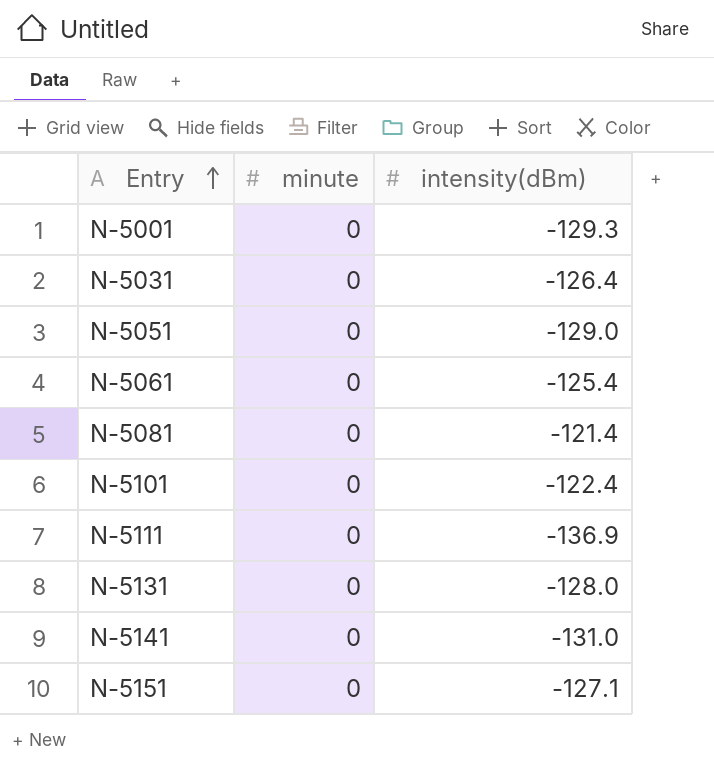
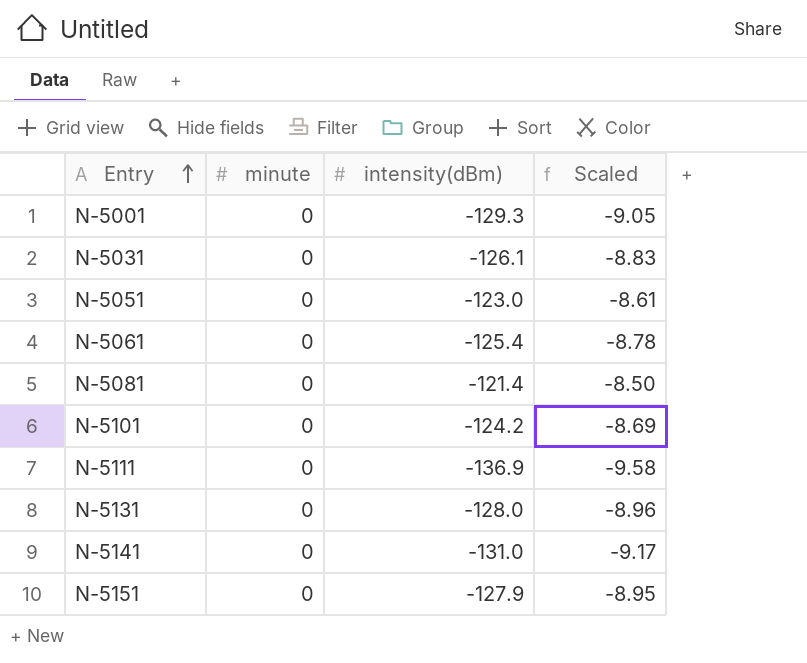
column Scaled | formula: none -> [intensity(dBm)] * 0.07
N-5031 | intensity(dBm): -126.4 -> -126.1
N-5051 | intensity(dBm): -129.0 -> -123.0
N-5101 | intensity(dBm): -122.4 -> -124.2
N-5151 | intensity(dBm): -127.1 -> -127.9

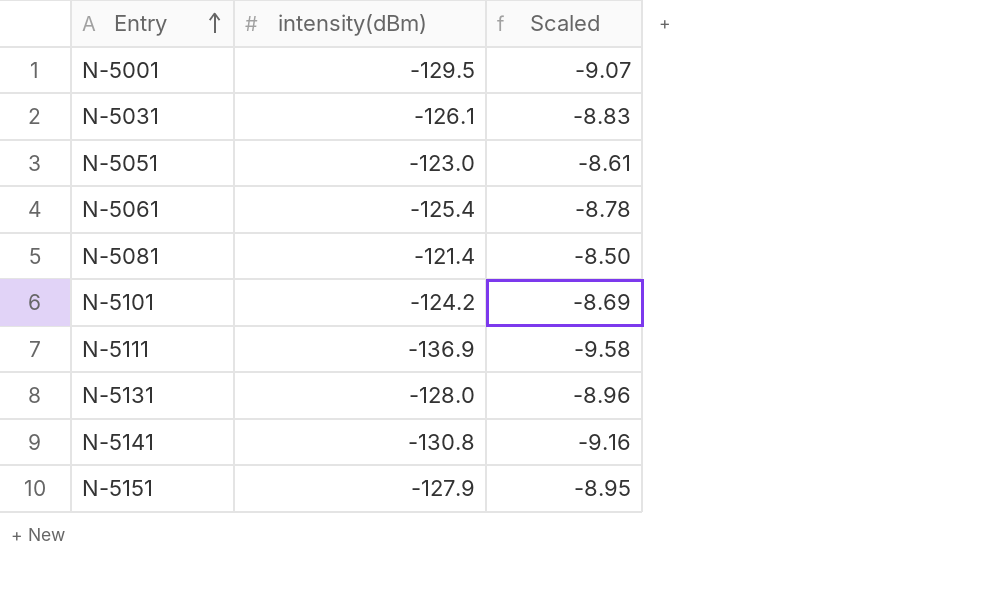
column minute | position: 2 -> none
N-5001 | intensity(dBm): -129.3 -> -129.5
N-5001 | Scaled: -9.05 -> -9.07
N-5141 | intensity(dBm): -131.0 -> -130.8
N-5141 | Scaled: -9.17 -> -9.16

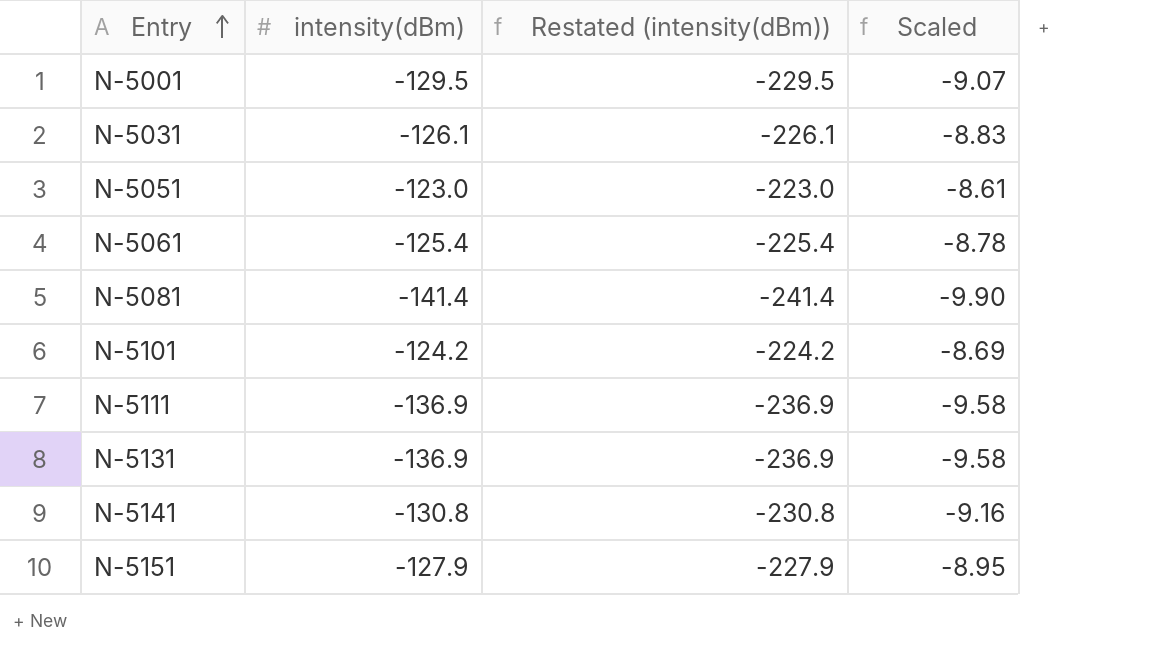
column Restated (intensity(dBm)) | formula: none -> [intensity(dBm)] - 100
N-5081 | intensity(dBm): -121.4 -> -141.4
N-5081 | Scaled: -8.50 -> -9.90
N-5131 | intensity(dBm): -128.0 -> -136.9
N-5131 | Scaled: -8.96 -> -9.58

